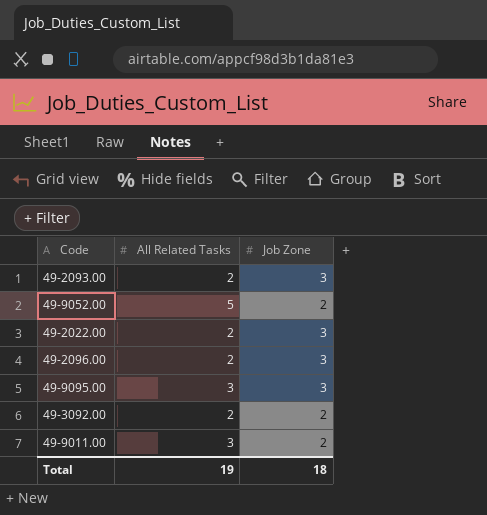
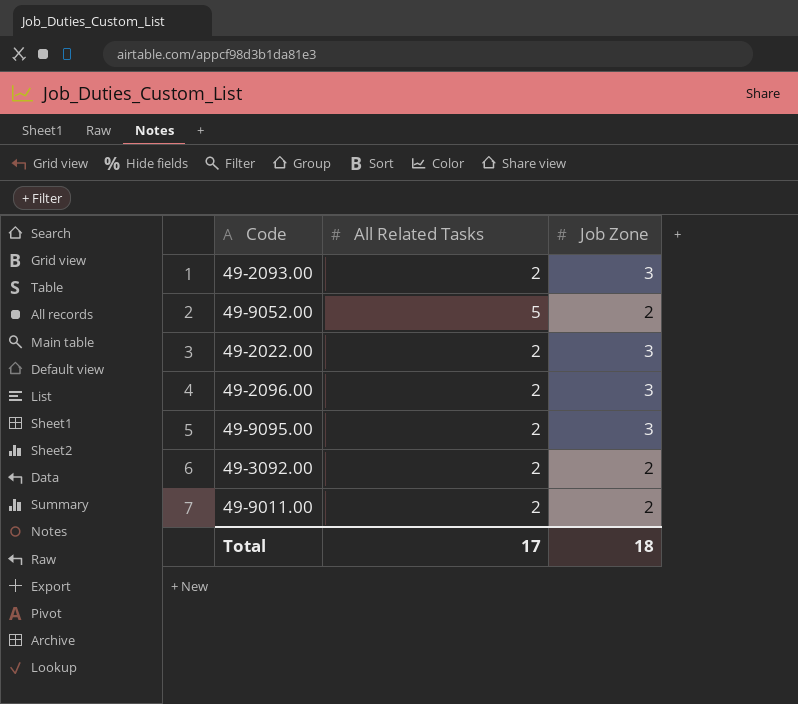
49-9095.00 | All Related Tasks: 3 -> 2
49-9011.00 | All Related Tasks: 3 -> 2
Total | All Related Tasks: 19 -> 17

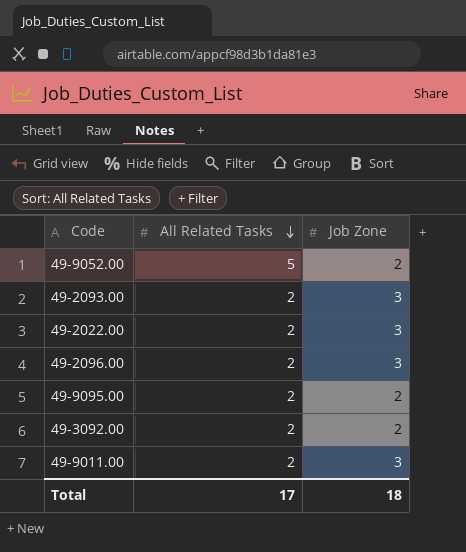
row order: none -> All Related Tasks descending
49-9095.00 | Job Zone: 3 -> 2
49-9011.00 | Job Zone: 2 -> 3

